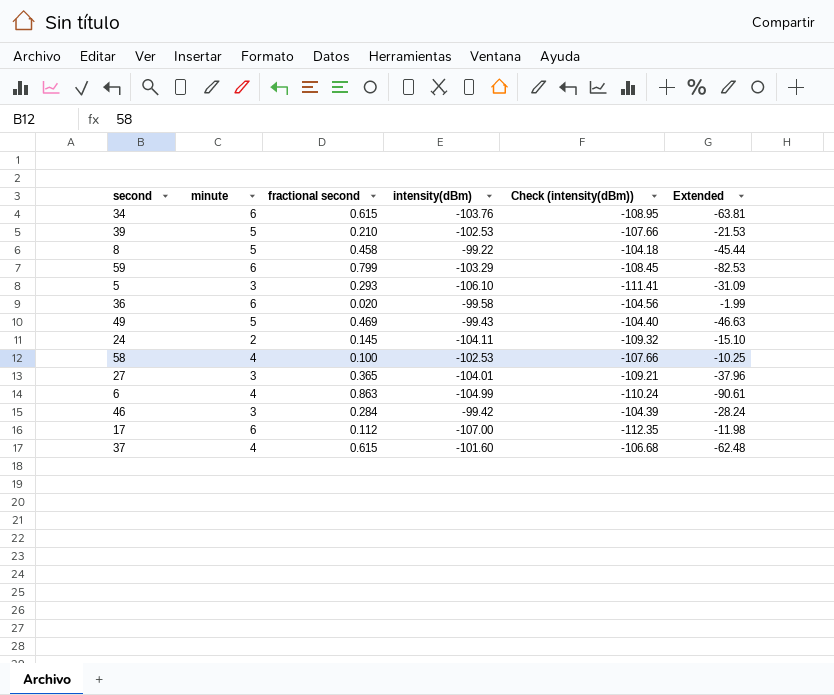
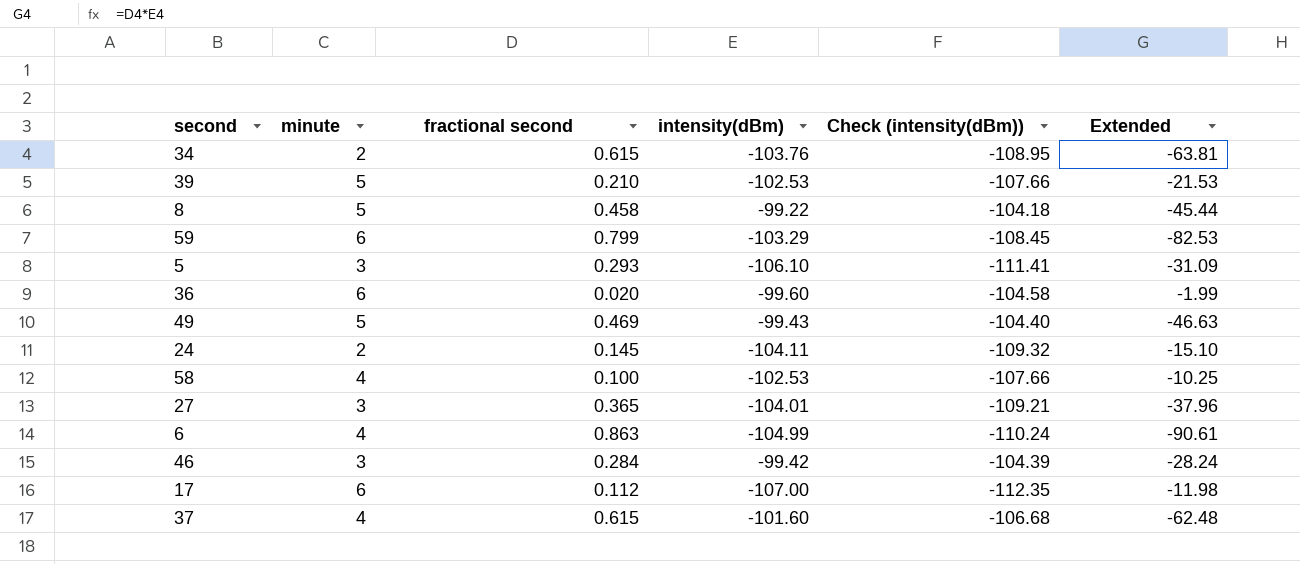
34 | minute: 6 -> 2
36 | intensity(dBm): -99.58 -> -99.60
36 | Check (intensity(dBm)): -104.56 -> -104.58

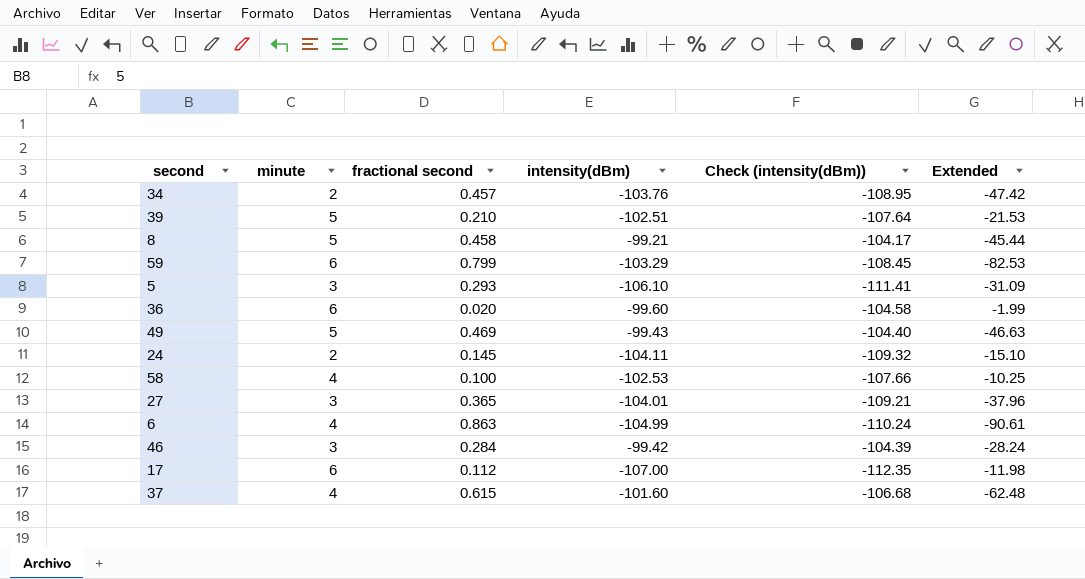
34 | fractional second: 0.615 -> 0.457
34 | Extended: -63.81 -> -47.42
39 | intensity(dBm): -102.53 -> -102.51
39 | Check (intensity(dBm)): -107.66 -> -107.64
8 | intensity(dBm): -99.22 -> -99.21
8 | Check (intensity(dBm)): -104.18 -> -104.17

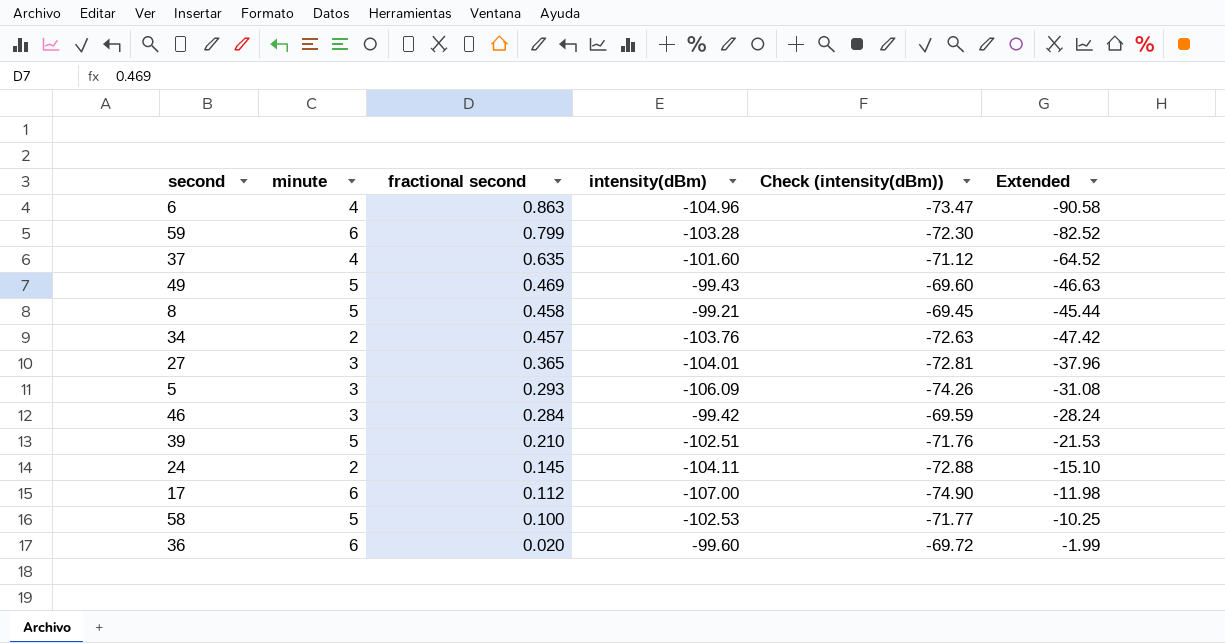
row order: none -> fractional second descending
column Check (intensity(dBm)) | formula: [intensity(dBm)] * 1.05 -> [intensity(dBm)] * 0.7
6 | intensity(dBm): -104.99 -> -104.96
6 | Extended: -90.61 -> -90.58
59 | intensity(dBm): -103.29 -> -103.28
59 | Extended: -82.53 -> -82.52
37 | fractional second: 0.615 -> 0.635
37 | Extended: -62.48 -> -64.52
5 | intensity(dBm): -106.10 -> -106.09
5 | Extended: -31.09 -> -31.08
58 | minute: 4 -> 5

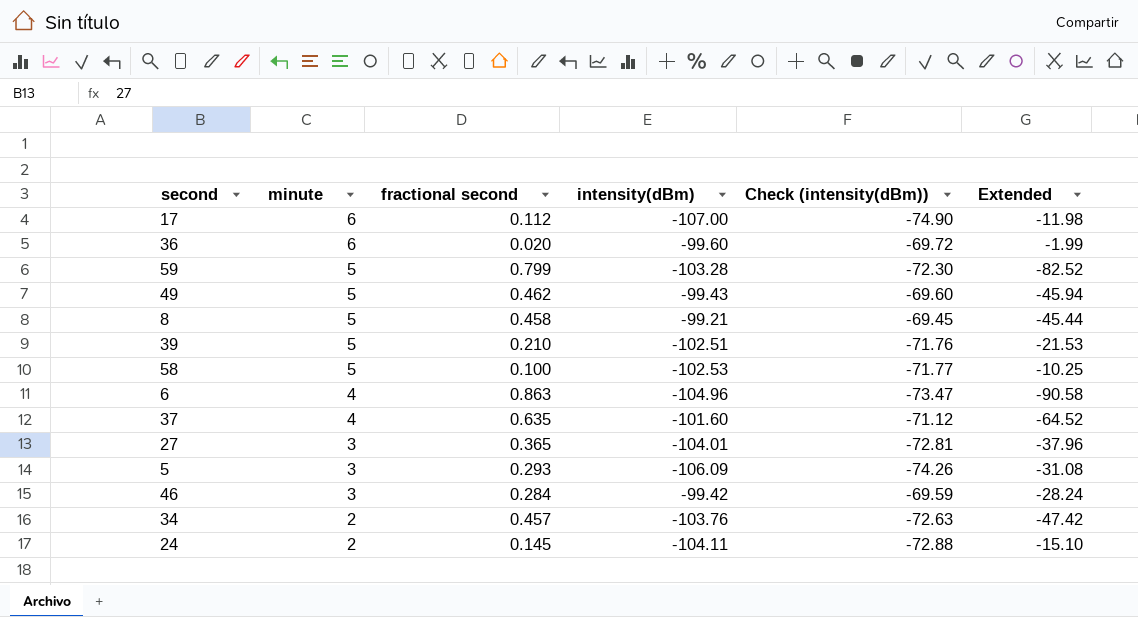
row order: fractional second descending -> minute descending
59 | minute: 6 -> 5
49 | fractional second: 0.469 -> 0.462
49 | Extended: -46.63 -> -45.94

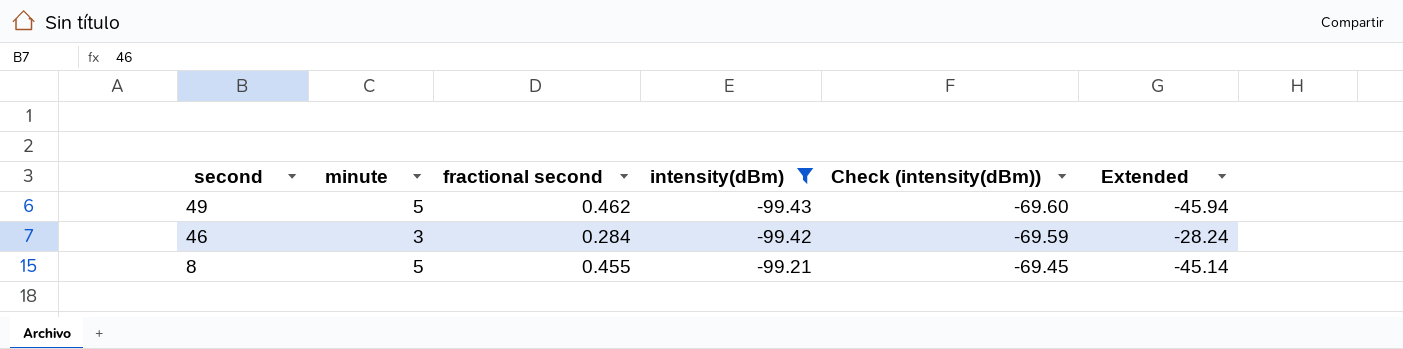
filter: none -> intensity(dBm) >= -99.43
row order: minute descending -> second descending
8 | fractional second: 0.458 -> 0.455
8 | Extended: -45.44 -> -45.14

